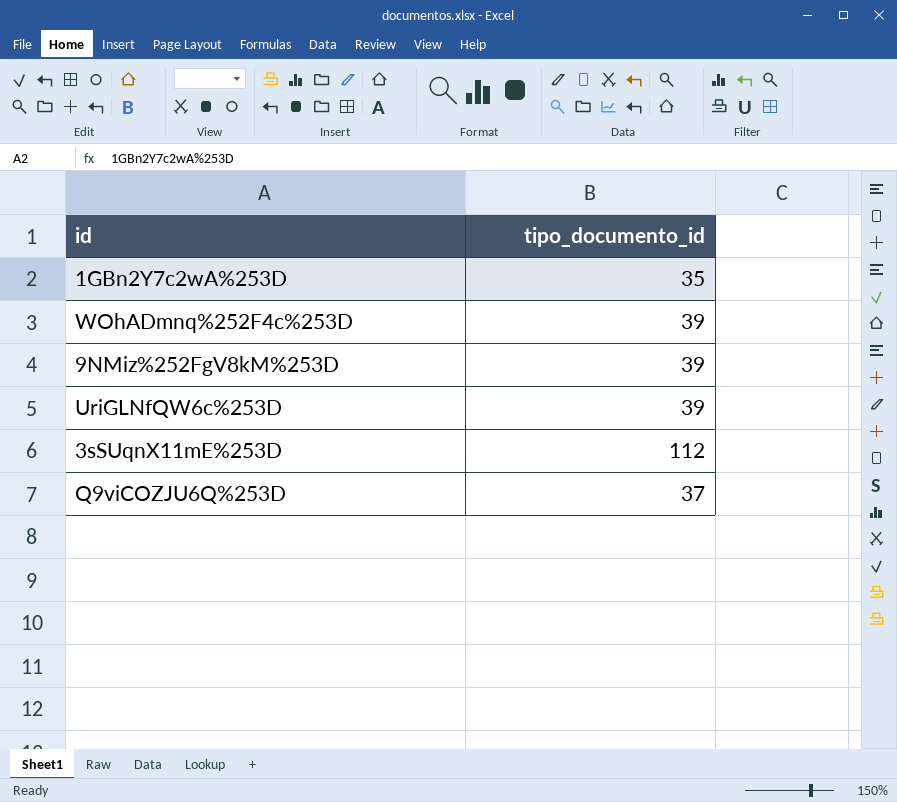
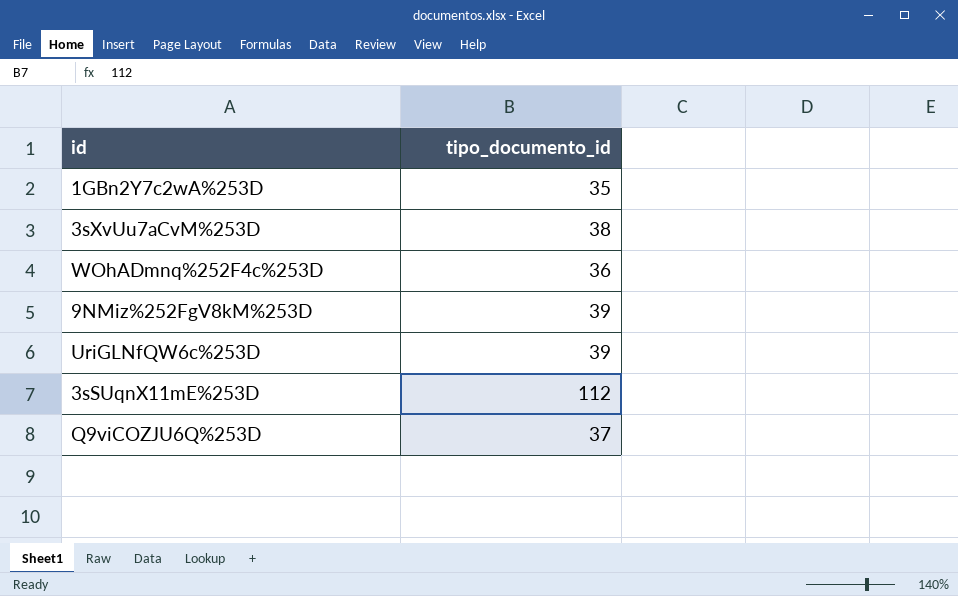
row 3sXvUu7aCvM%253D: none -> 38
WOhADmnq%252F4c%253D | tipo_documento_id: 39 -> 36

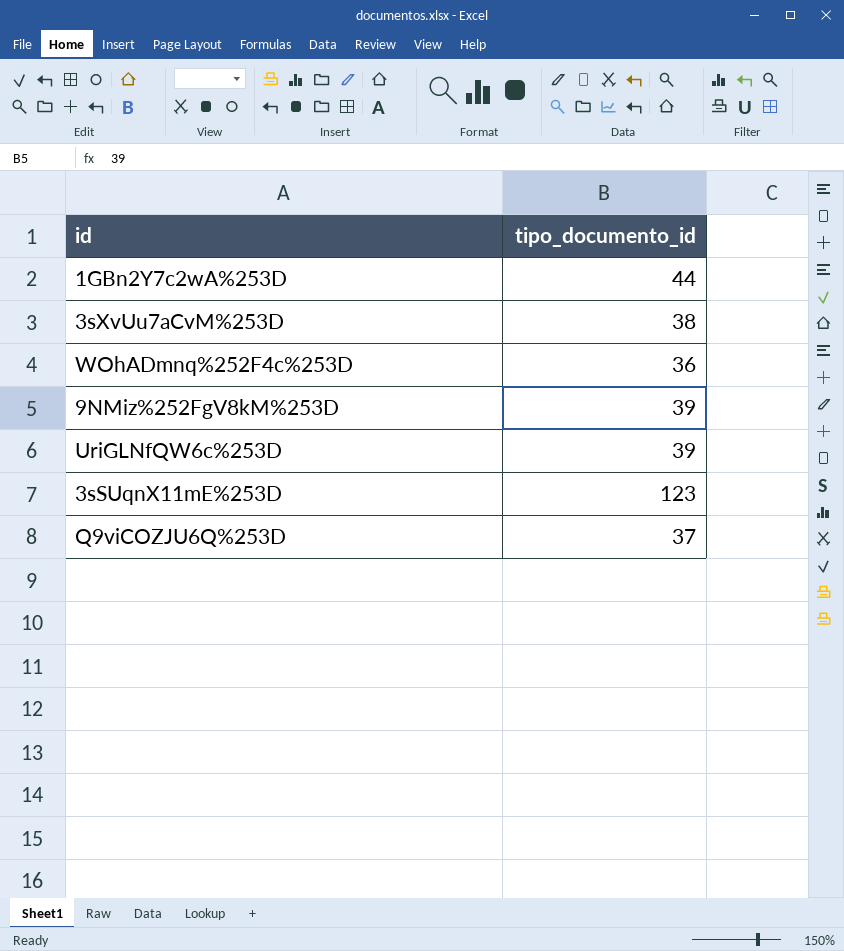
1GBn2Y7c2wA%253D | tipo_documento_id: 35 -> 44
3sSUqnX11mE%253D | tipo_documento_id: 112 -> 123

